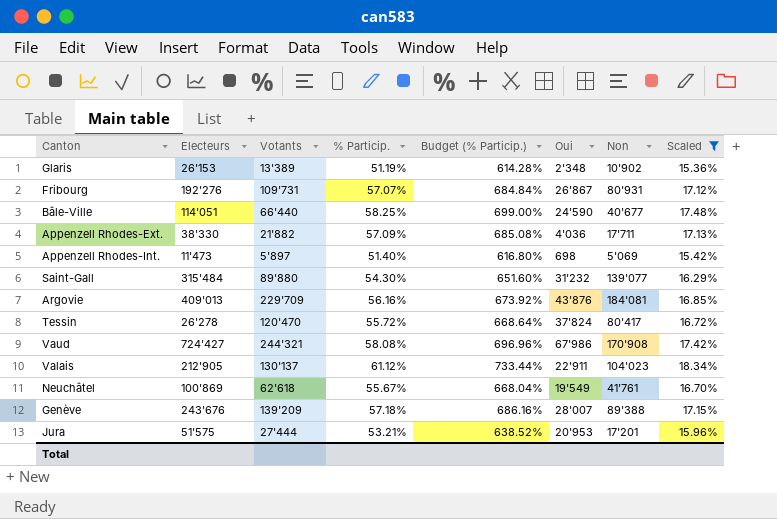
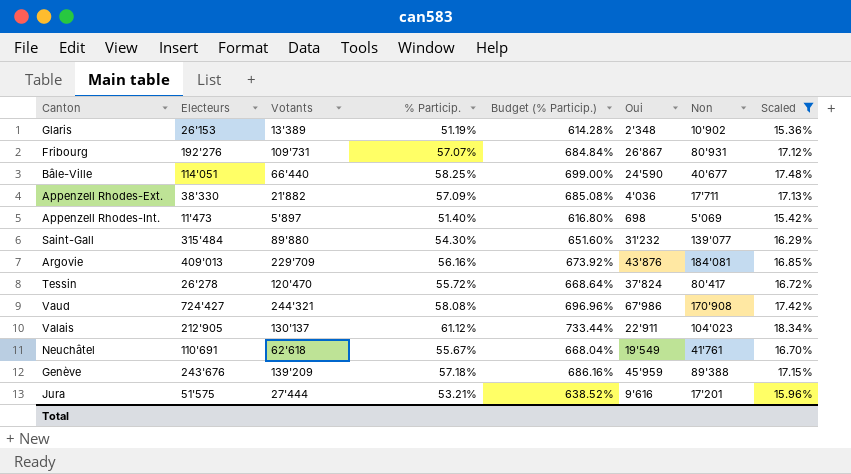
Neuchâtel | Electeurs: 100'869 -> 110'691
Genève | Oui: 28'007 -> 45'959
Jura | Oui: 20'953 -> 9'616

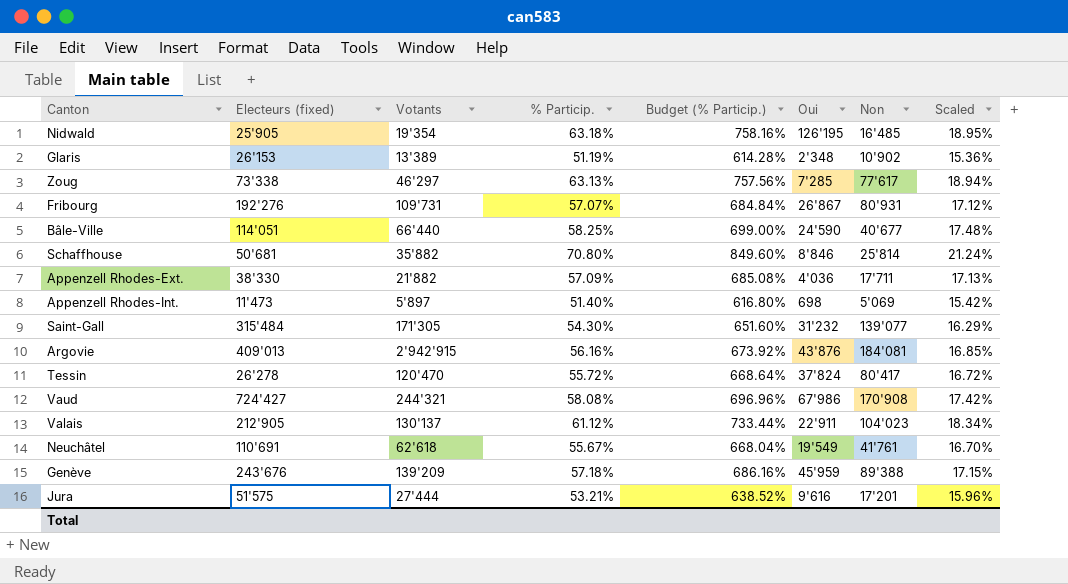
filter: Scaled <= 18.34% -> none
column name: Electeurs -> Electeurs (fixed)
Saint-Gall | Votants: 89'880 -> 171'305
Argovie | Votants: 229'709 -> 2'942'915

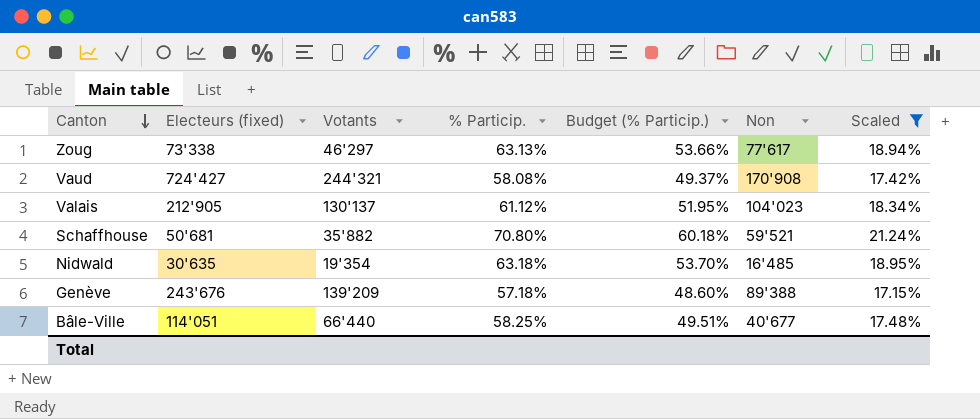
filter: none -> Scaled >= 17.15%
row order: none -> Canton descending
column Oui | position: 6 -> none
column Budget (% Particip.) | formula: [% Particip.] * 12 -> [% Particip.] * 0.85
Schaffhouse | Non: 25'814 -> 59'521
Nidwald | Electeurs (fixed): 25'905 -> 30'635

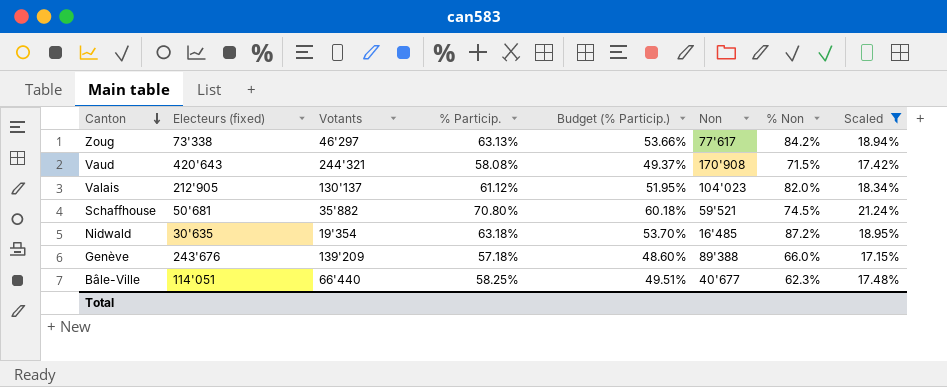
column % Non | position: none -> 7
Vaud | Electeurs (fixed): 724'427 -> 420'643

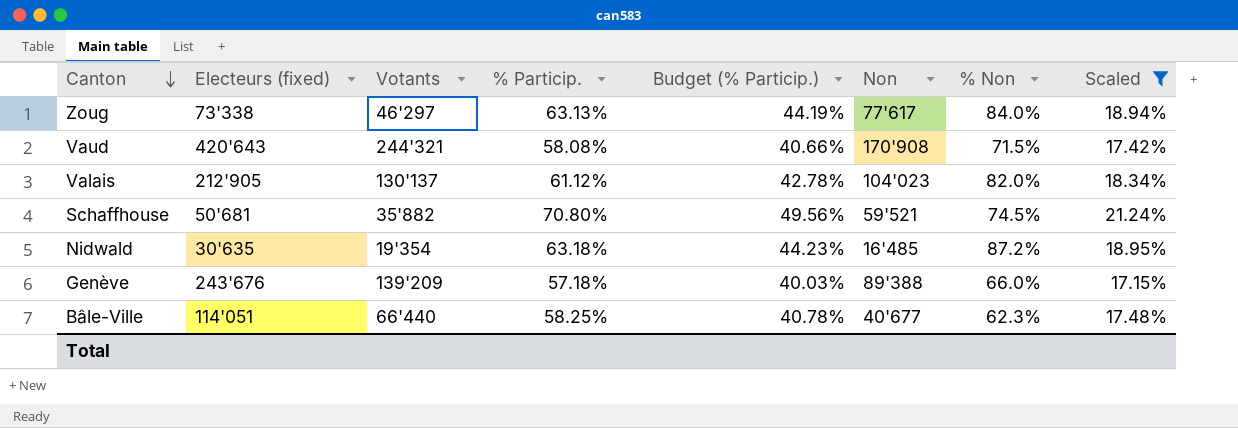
column Budget (% Particip.) | formula: [% Particip.] * 0.85 -> [% Particip.] * 0.7
Zoug | % Non: 84.2% -> 84.0%

